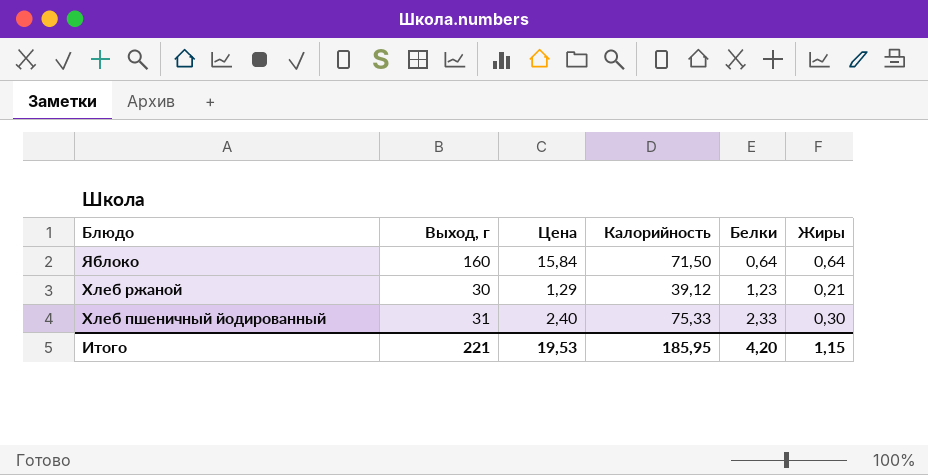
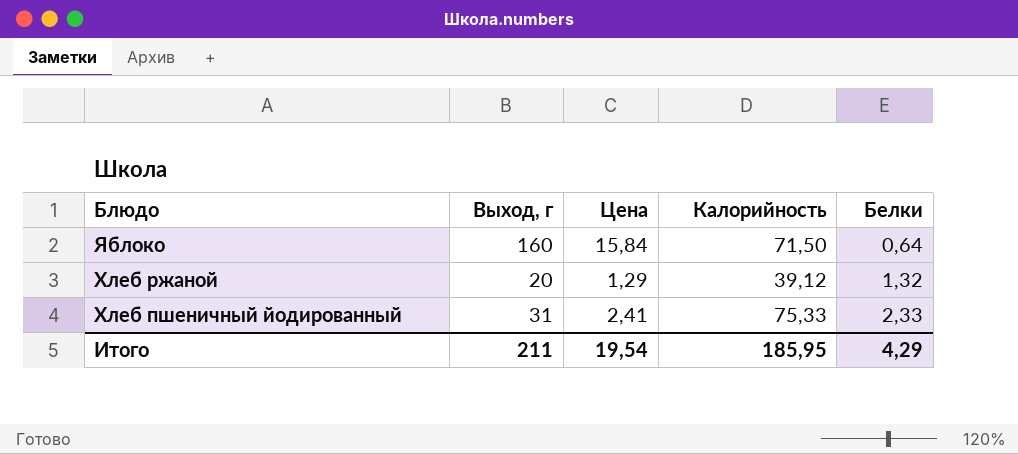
column Жиры | position: 6 -> none
Хлеб ржаной | Выход, г: 30 -> 20
Хлеб ржаной | Белки: 1,23 -> 1,32
Хлеб пшеничный йодированный | Цена: 2,40 -> 2,41
Итого | Выход, г: 221 -> 211
Итого | Цена: 19,53 -> 19,54
Итого | Белки: 4,20 -> 4,29

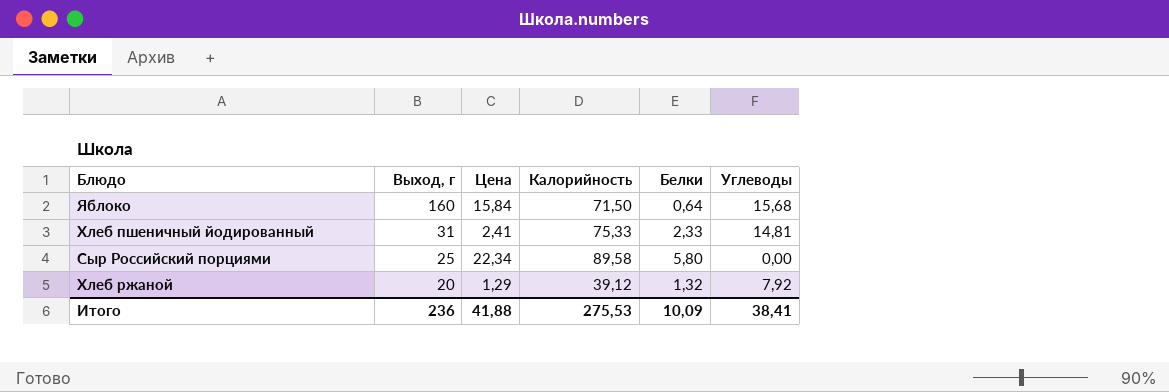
row order: Блюдо descending -> Выход, г descending
column Углеводы | position: none -> 6
row Сыр Российский порциями: none -> 25 | 22,34 | 89,58 | 5,80 | 0,00
Итого | Выход, г: 211 -> 236
Итого | Цена: 19,54 -> 41,88
Итого | Калорийность: 185,95 -> 275,53
Итого | Белки: 4,29 -> 10,09

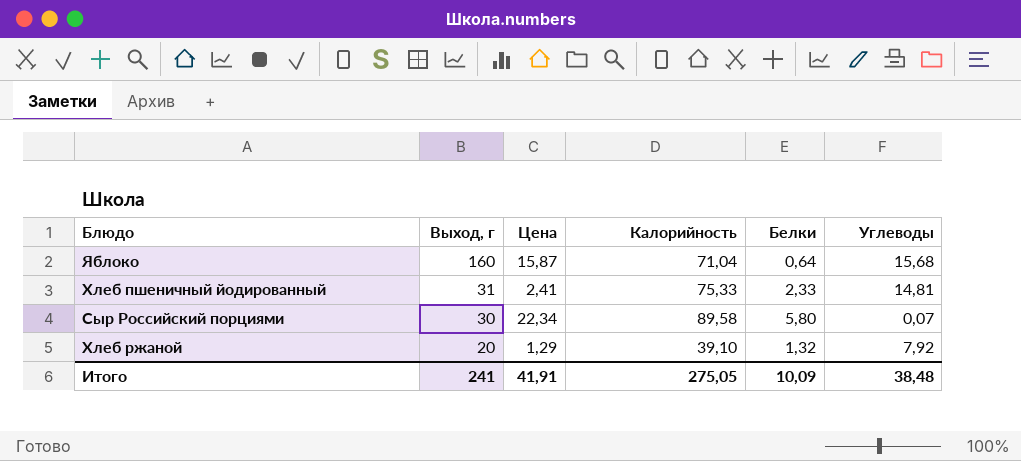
Яблоко | Цена: 15,84 -> 15,87
Яблоко | Калорийность: 71,50 -> 71,04
Сыр Российский порциями | Выход, г: 25 -> 30
Сыр Российский порциями | Углеводы: 0,00 -> 0,07
Хлеб ржаной | Калорийность: 39,12 -> 39,10
Итого | Выход, г: 236 -> 241
Итого | Цена: 41,88 -> 41,91
Итого | Калорийность: 275,53 -> 275,05
Итого | Углеводы: 38,41 -> 38,48

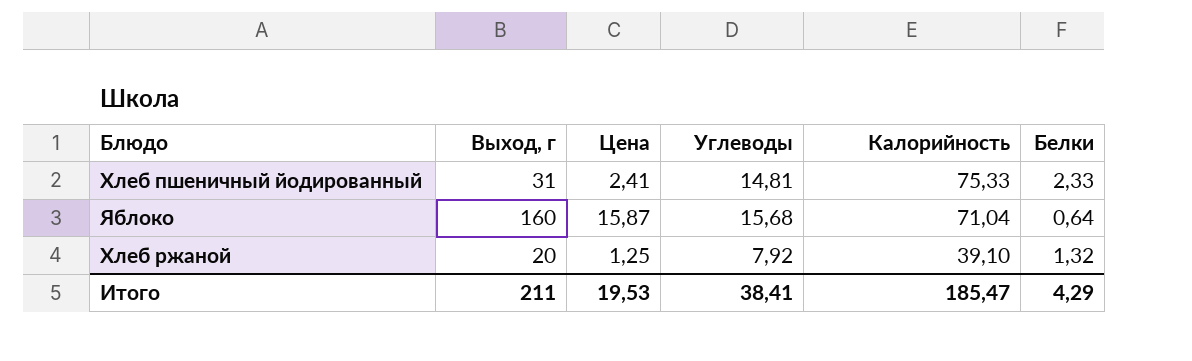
row order: Выход, г descending -> Калорийность descending
column Углеводы | position: 6 -> 4
row Сыр Российский порциями: 30 | 22,34 | 89,58 | 5,80 | 0,07 -> none
Хлеб ржаной | Цена: 1,29 -> 1,25
Итого | Выход, г: 241 -> 211
Итого | Цена: 41,91 -> 19,53
Итого | Углеводы: 38,48 -> 38,41
Итого | Калорийность: 275,05 -> 185,47
Итого | Белки: 10,09 -> 4,29

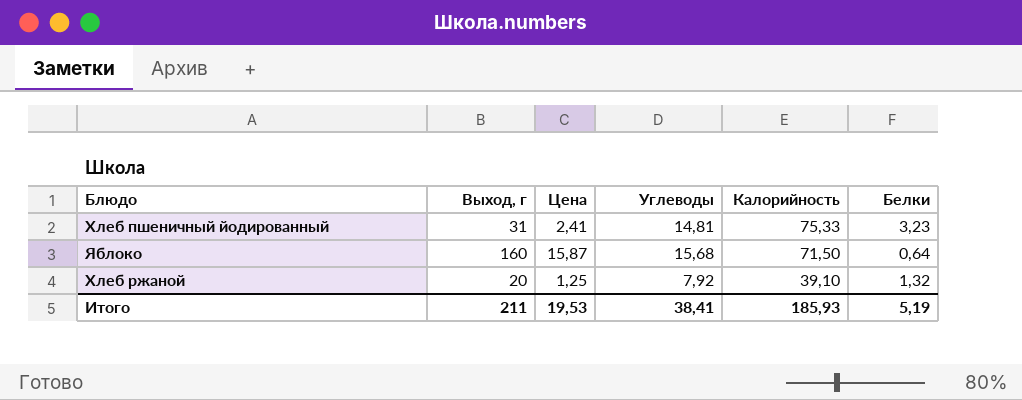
Хлеб пшеничный йодированный | Белки: 2,33 -> 3,23
Яблоко | Калорийность: 71,04 -> 71,50
Итого | Калорийность: 185,47 -> 185,93
Итого | Белки: 4,29 -> 5,19

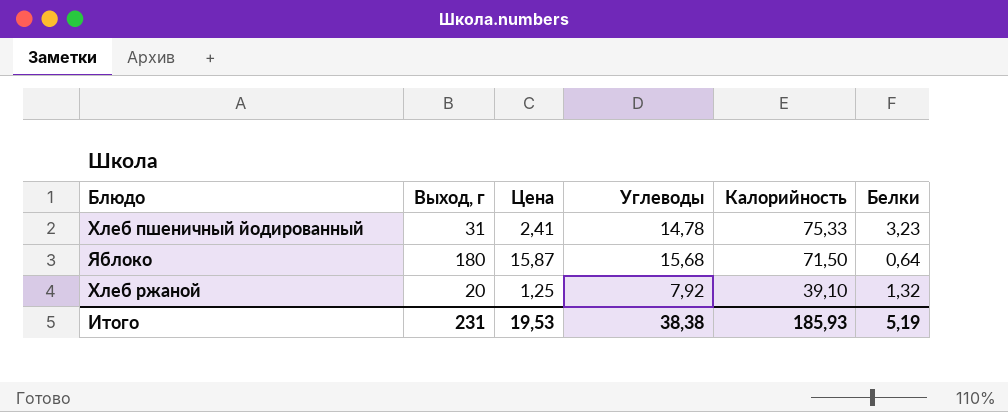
Хлеб пшеничный йодированный | Углеводы: 14,81 -> 14,78
Яблоко | Выход, г: 160 -> 180
Итого | Выход, г: 211 -> 231
Итого | Углеводы: 38,41 -> 38,38

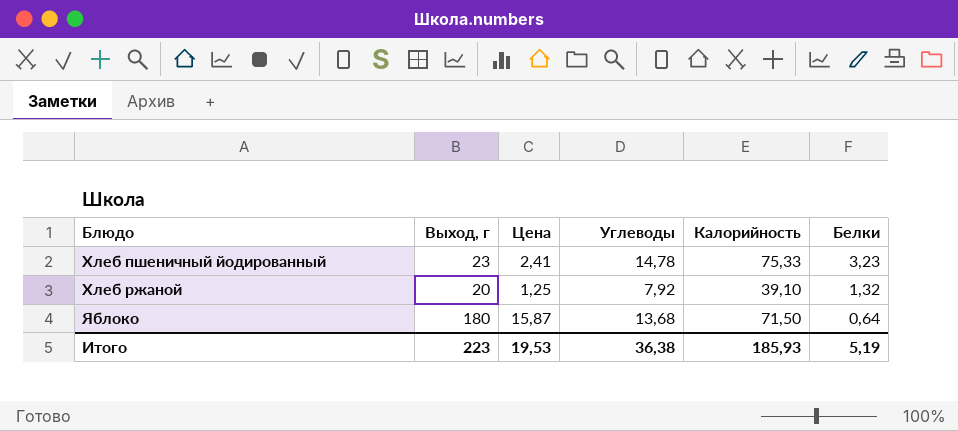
row order: Калорийность descending -> Блюдо ascending
Хлеб пшеничный йодированный | Выход, г: 31 -> 23
Яблоко | Углеводы: 15,68 -> 13,68
Итого | Выход, г: 231 -> 223
Итого | Углеводы: 38,38 -> 36,38

